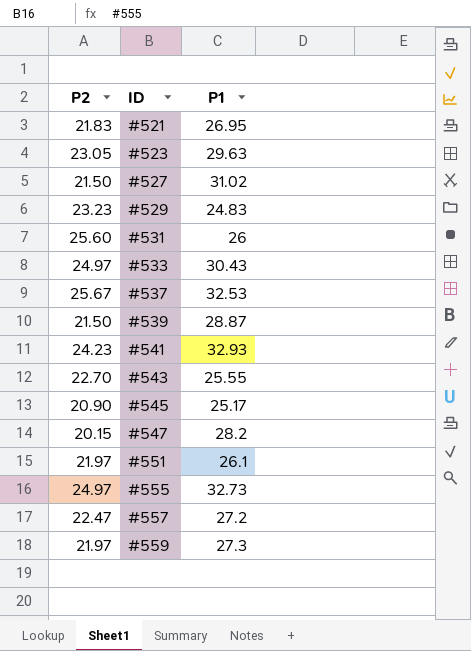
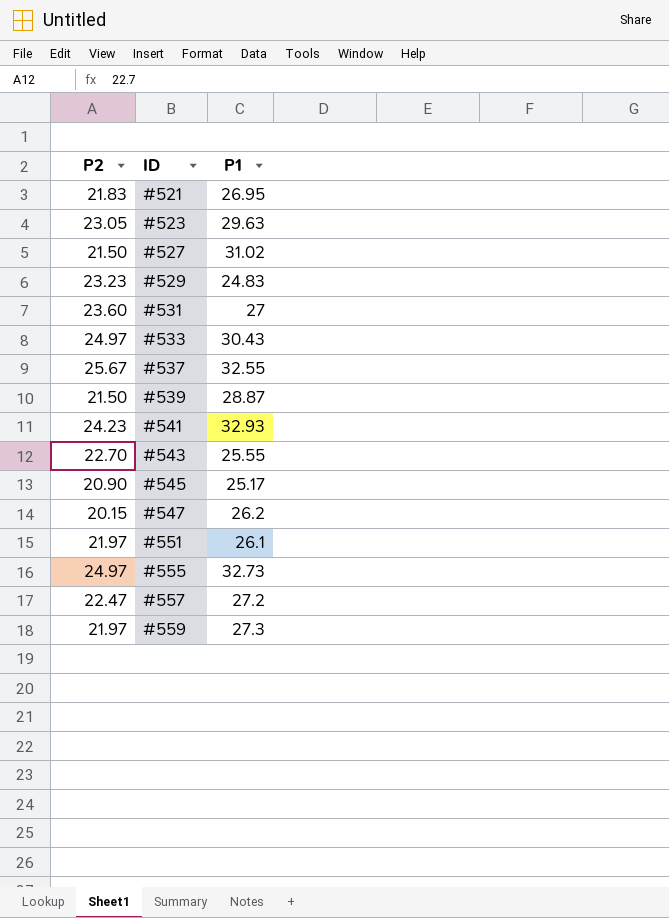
#531 | P2: 25.60 -> 23.60
#531 | P1: 26 -> 27
#537 | P1: 32.53 -> 32.55
#547 | P1: 28.2 -> 26.2

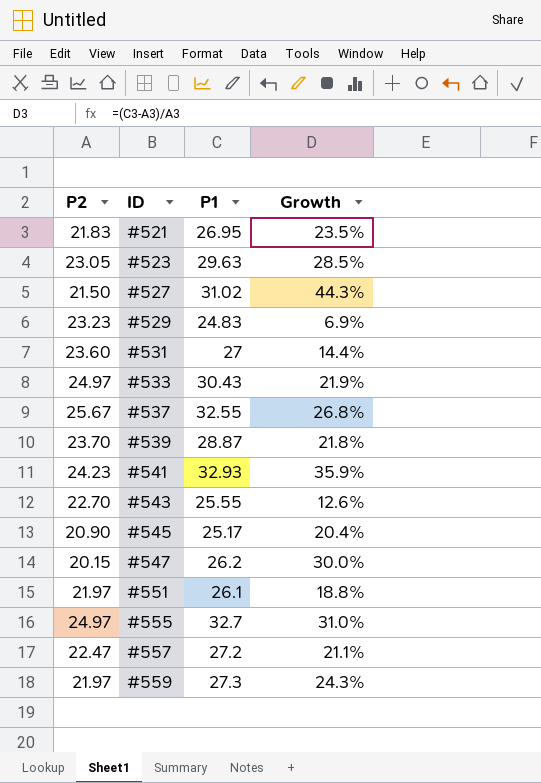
column Growth | formula: none -> ([P1] - [P2]) / [P2]
#539 | P2: 21.50 -> 23.70
#555 | P1: 32.73 -> 32.7

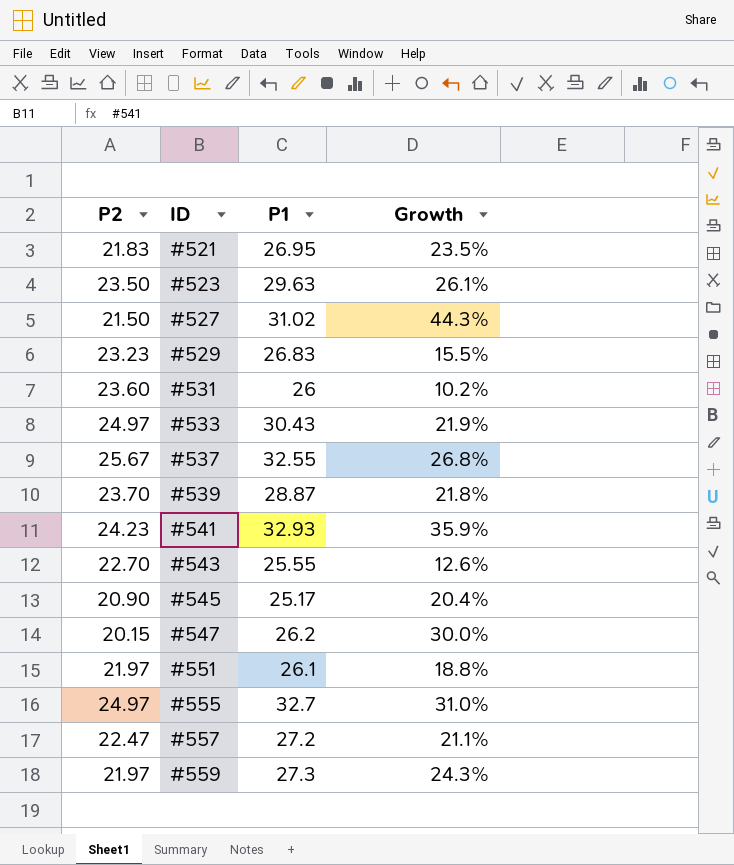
#523 | P2: 23.05 -> 23.50
#523 | Growth: 28.5% -> 26.1%
#529 | P1: 24.83 -> 26.83
#529 | Growth: 6.9% -> 15.5%
#531 | P1: 27 -> 26
#531 | Growth: 14.4% -> 10.2%

